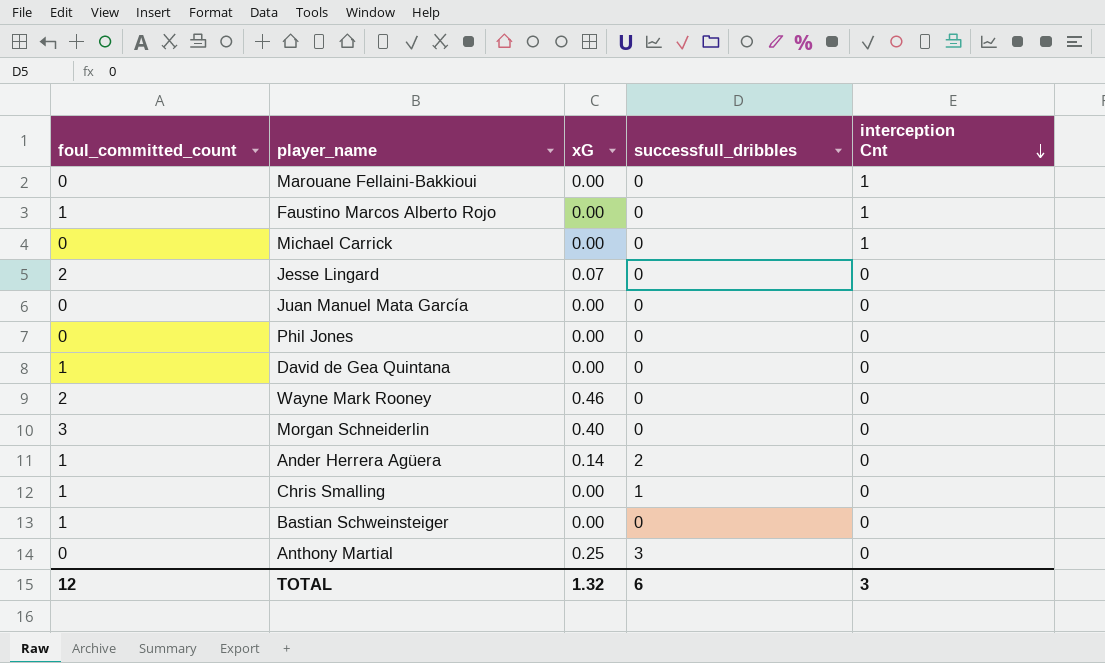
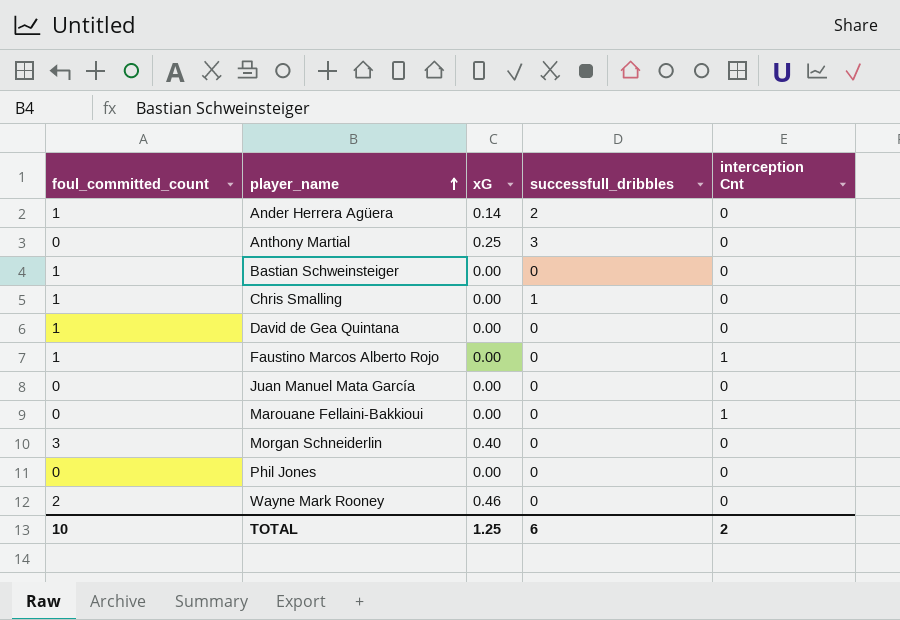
row order: interception Cnt descending -> player_name ascending
row Michael Carrick: 0 | 0.00 | 0 | 1 -> none
row Jesse Lingard: 2 | 0.07 | 0 | 0 -> none
TOTAL | foul_committed_count: 12 -> 10
TOTAL | xG: 1.32 -> 1.25
TOTAL | interception Cnt: 3 -> 2

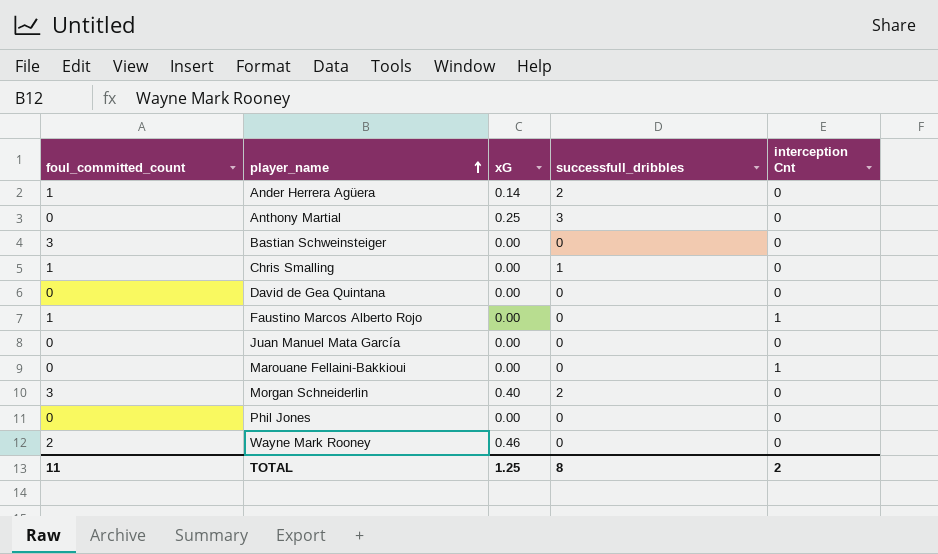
Bastian Schweinsteiger | foul_committed_count: 1 -> 3
David de Gea Quintana | foul_committed_count: 1 -> 0
Morgan Schneiderlin | successfull_dribbles: 0 -> 2
TOTAL | foul_committed_count: 10 -> 11
TOTAL | successfull_dribbles: 6 -> 8

